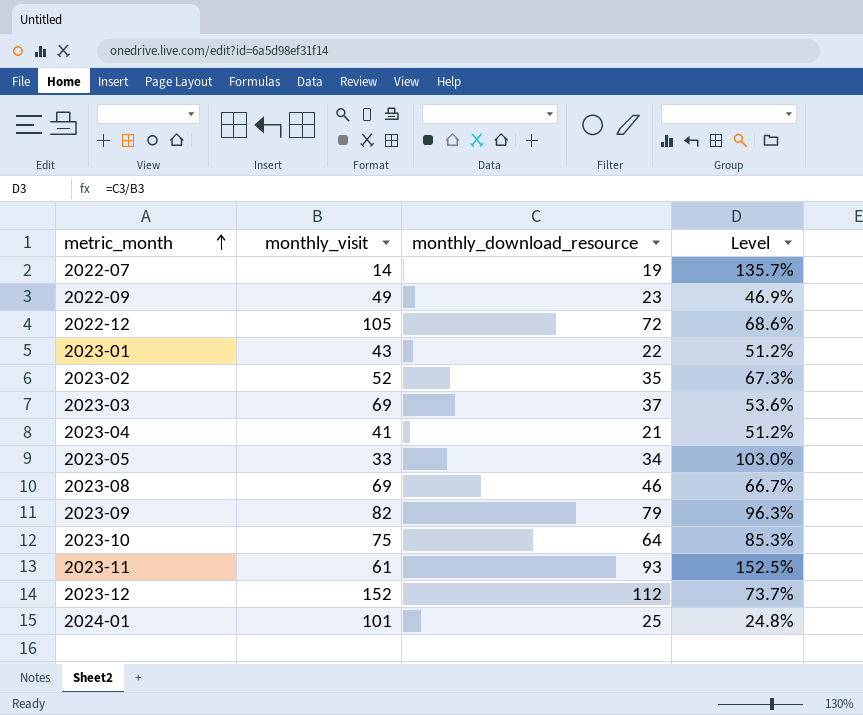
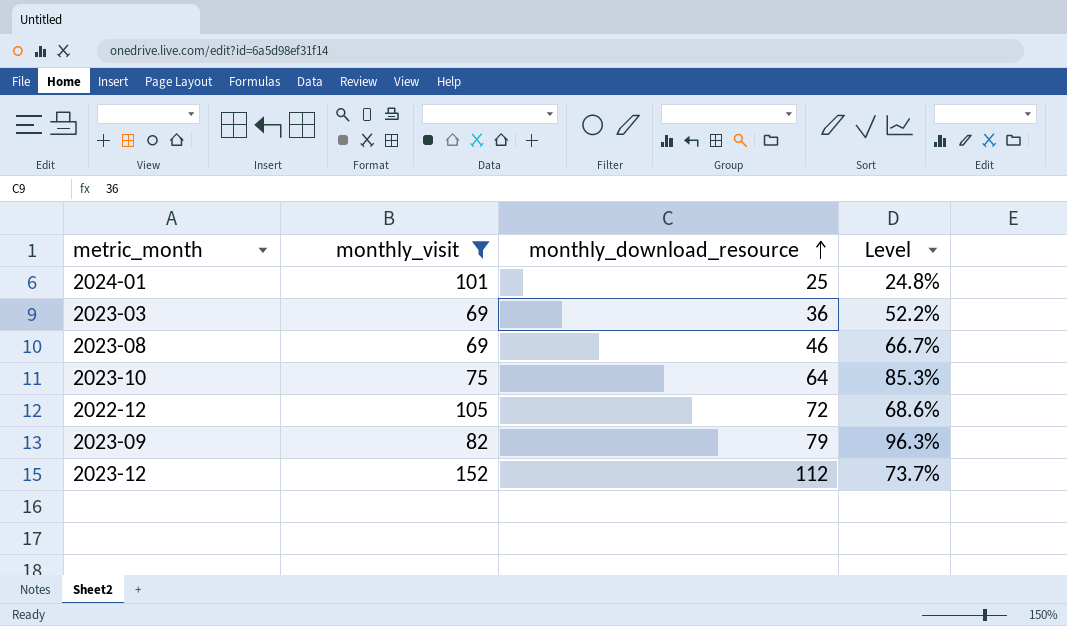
filter: none -> monthly_visit >= 69
row order: metric_month ascending -> monthly_download_resource ascending
2023-03 | monthly_download_resource: 37 -> 36
2023-03 | Level: 53.6% -> 52.2%

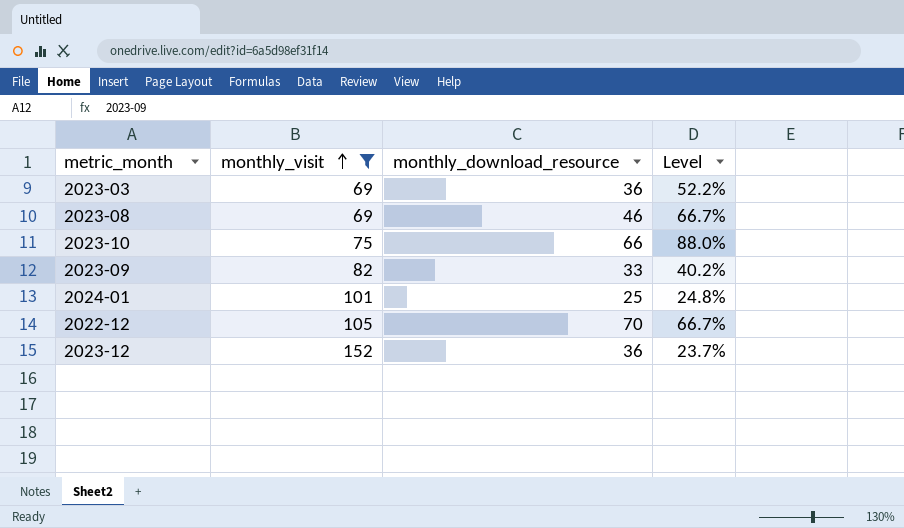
row order: monthly_download_resource ascending -> monthly_visit ascending
2023-10 | monthly_download_resource: 64 -> 66
2023-10 | Level: 85.3% -> 88.0%
2023-09 | monthly_download_resource: 79 -> 33
2023-09 | Level: 96.3% -> 40.2%
2022-12 | monthly_download_resource: 72 -> 70
2022-12 | Level: 68.6% -> 66.7%
2023-12 | monthly_download_resource: 112 -> 36
2023-12 | Level: 73.7% -> 23.7%

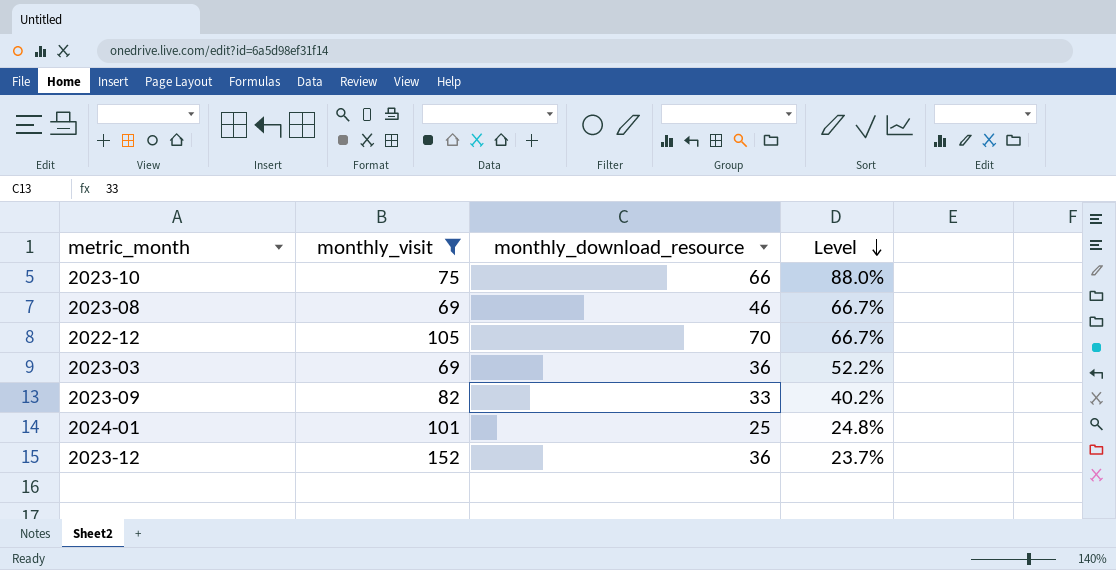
row order: monthly_visit ascending -> Level descending

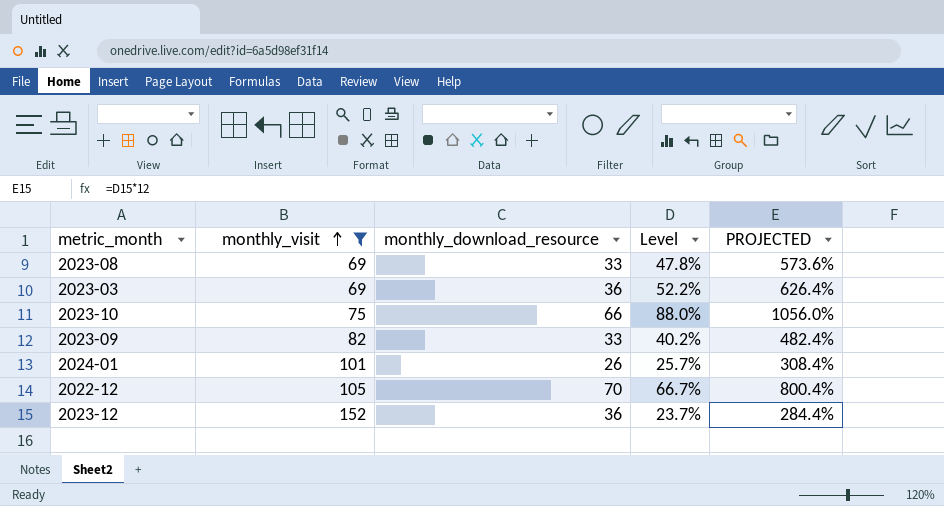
row order: Level descending -> monthly_visit ascending
column PROJECTED | formula: none -> [Level] * 12
2023-08 | monthly_download_resource: 46 -> 33
2023-08 | Level: 66.7% -> 47.8%
2024-01 | monthly_download_resource: 25 -> 26
2024-01 | Level: 24.8% -> 25.7%

